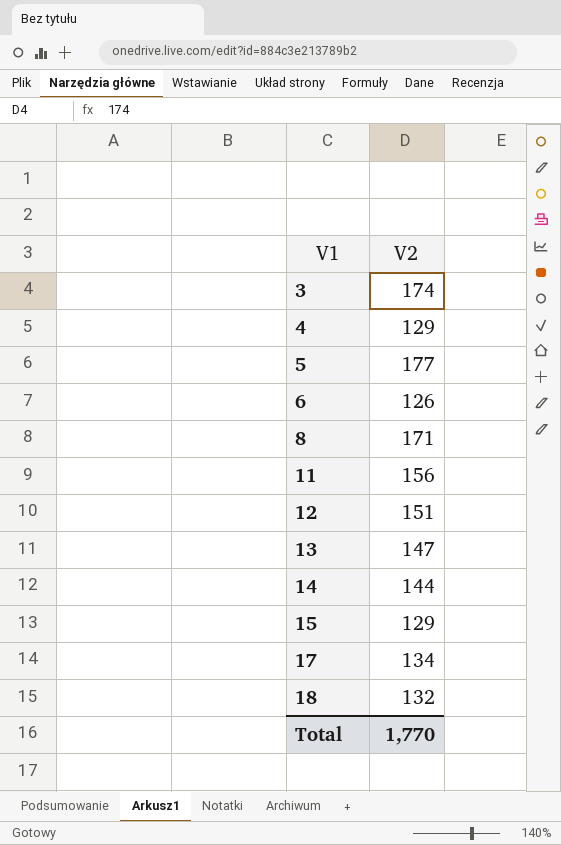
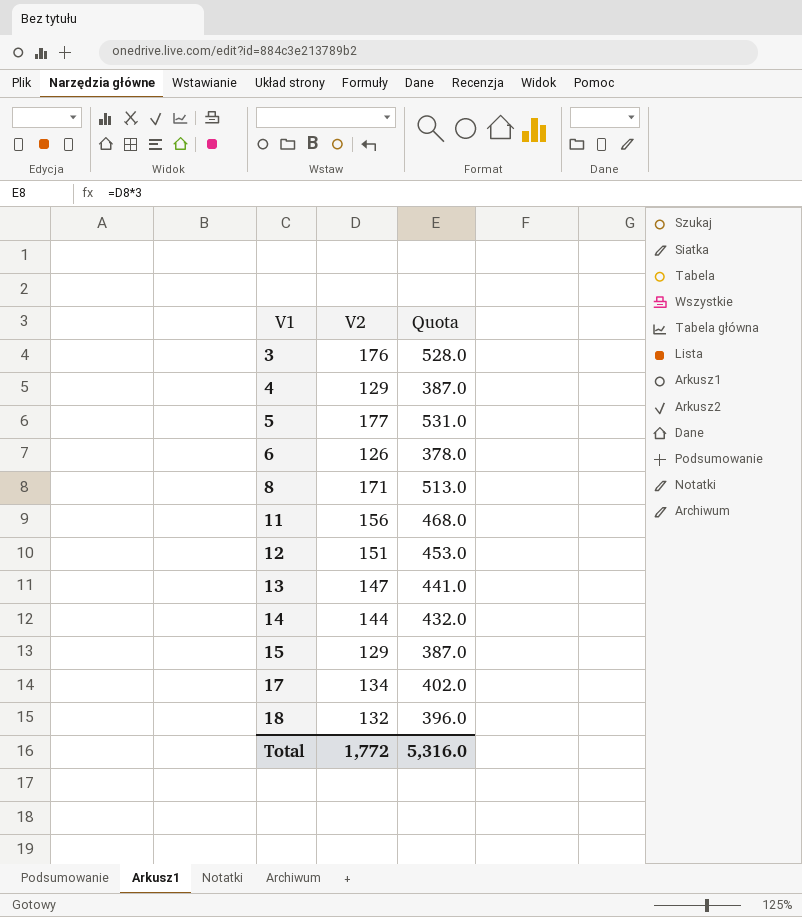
column Quota | formula: none -> [V2] * 3
3 | V2: 174 -> 176
Total | V2: 1,770 -> 1,772

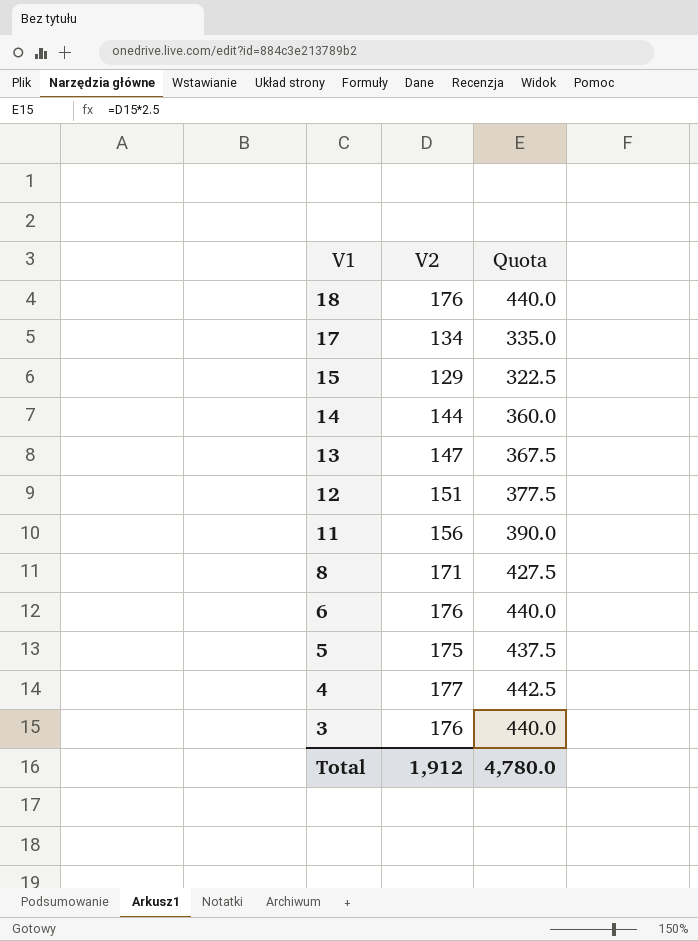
row order: V1 ascending -> V1 descending
column Quota | formula: [V2] * 3 -> [V2] * 2.5
18 | V2: 132 -> 176
6 | V2: 126 -> 176
5 | V2: 177 -> 175
4 | V2: 129 -> 177
Total | V2: 1,772 -> 1,912
Total | Quota: 5,316.0 -> 4,780.0

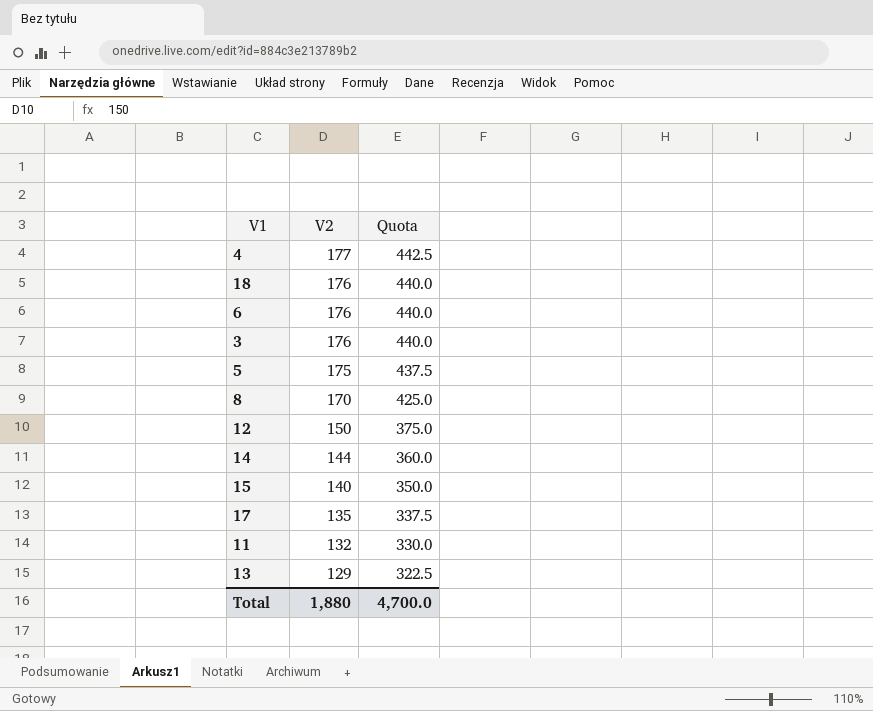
row order: V1 descending -> V2 descending
8 | V2: 171 -> 170
8 | Quota: 427.5 -> 425.0
12 | V2: 151 -> 150
12 | Quota: 377.5 -> 375.0
15 | V2: 129 -> 140
15 | Quota: 322.5 -> 350.0
17 | V2: 134 -> 135
17 | Quota: 335.0 -> 337.5
11 | V2: 156 -> 132
11 | Quota: 390.0 -> 330.0
13 | V2: 147 -> 129
13 | Quota: 367.5 -> 322.5
Total | V2: 1,912 -> 1,880
Total | Quota: 4,780.0 -> 4,700.0

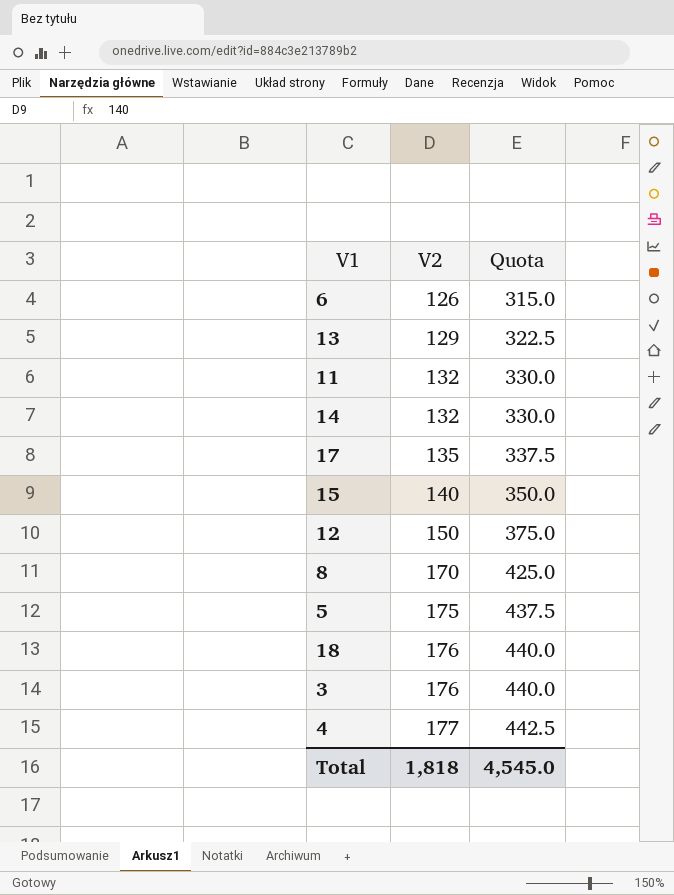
row order: V2 descending -> V2 ascending
6 | V2: 176 -> 126
6 | Quota: 440.0 -> 315.0
14 | V2: 144 -> 132
14 | Quota: 360.0 -> 330.0
Total | V2: 1,880 -> 1,818
Total | Quota: 4,700.0 -> 4,545.0

